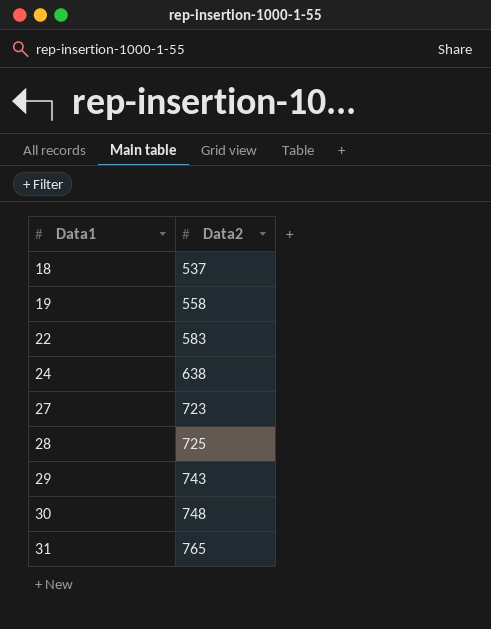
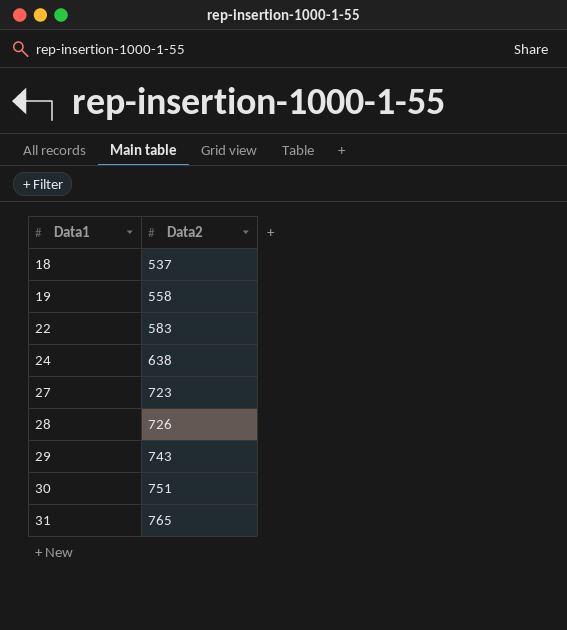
28 | Data2: 725 -> 726
30 | Data2: 748 -> 751

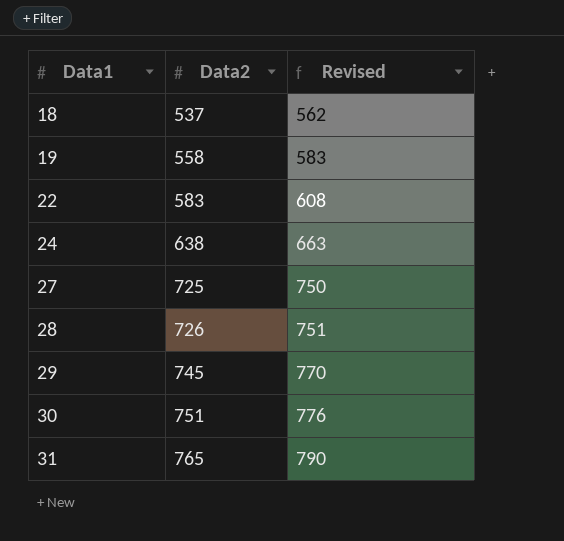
column Revised | formula: none -> [Data2] + 25
27 | Data2: 723 -> 725
29 | Data2: 743 -> 745

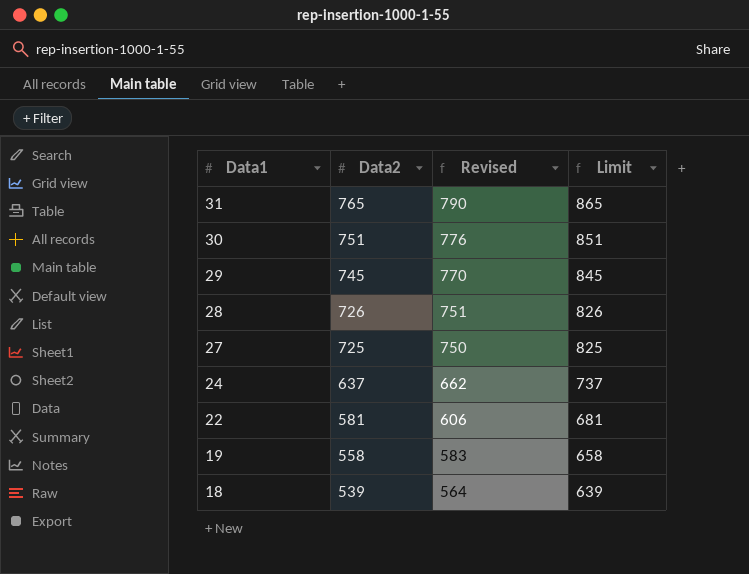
row order: Data1 ascending -> Data1 descending
column Limit | formula: none -> [Data2] + 100
24 | Data2: 638 -> 637
24 | Revised: 663 -> 662
22 | Data2: 583 -> 581
22 | Revised: 608 -> 606
18 | Data2: 537 -> 539
18 | Revised: 562 -> 564

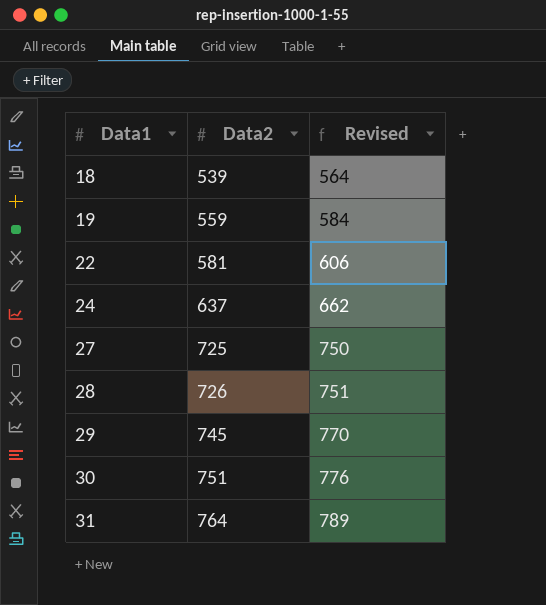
row order: Data1 descending -> Data1 ascending
column Limit | formula: [Data2] + 100 -> none
19 | Data2: 558 -> 559
19 | Revised: 583 -> 584
31 | Data2: 765 -> 764
31 | Revised: 790 -> 789

